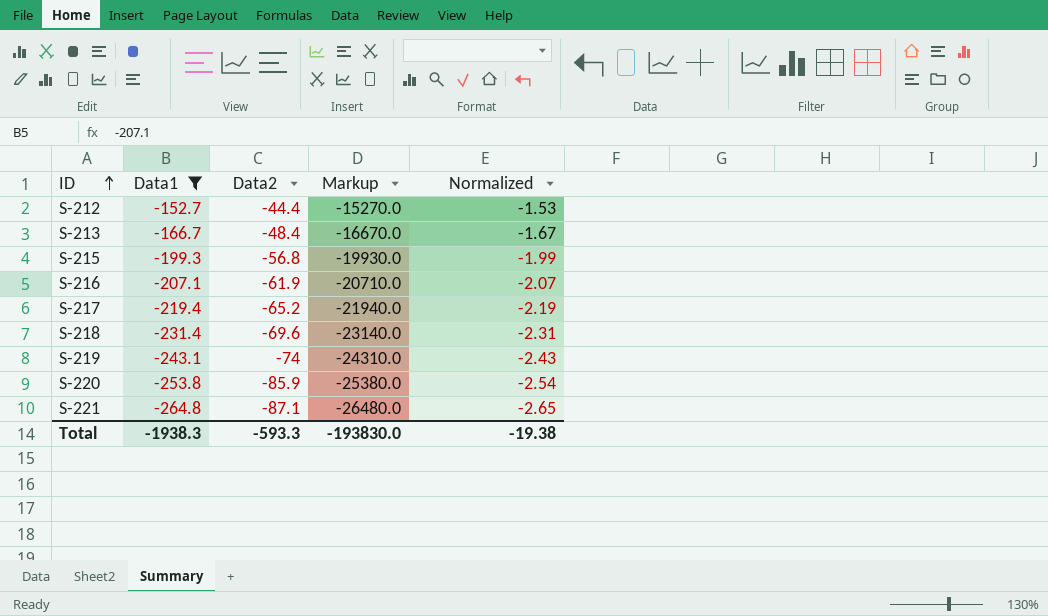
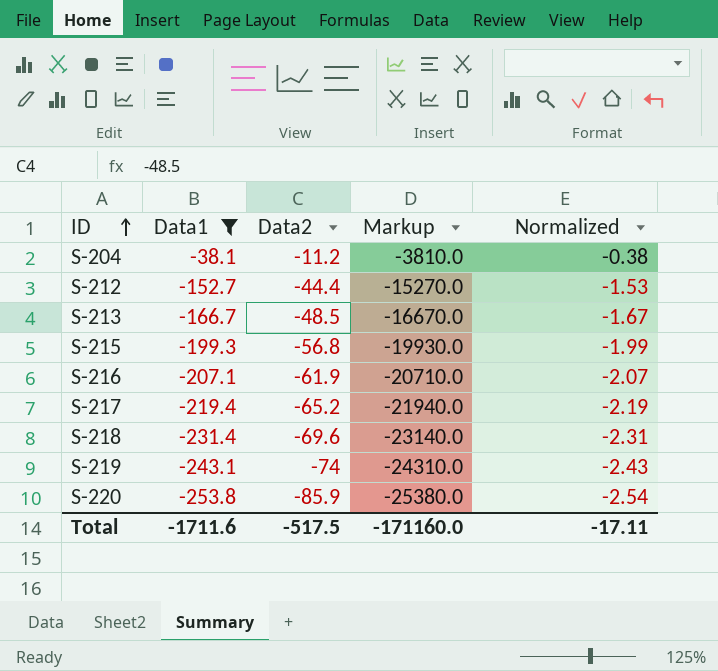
row S-221: -264.8 | -87.1 | -26480.0 | -2.65 -> none
row S-204: none -> -38.1 | -11.2 | -3810.0 | -0.38
S-213 | Data2: -48.4 -> -48.5
Total | Data1: -1938.3 -> -1711.6
Total | Data2: -593.3 -> -517.5
Total | Markup: -193830.0 -> -171160.0
Total | Normalized: -19.38 -> -17.11

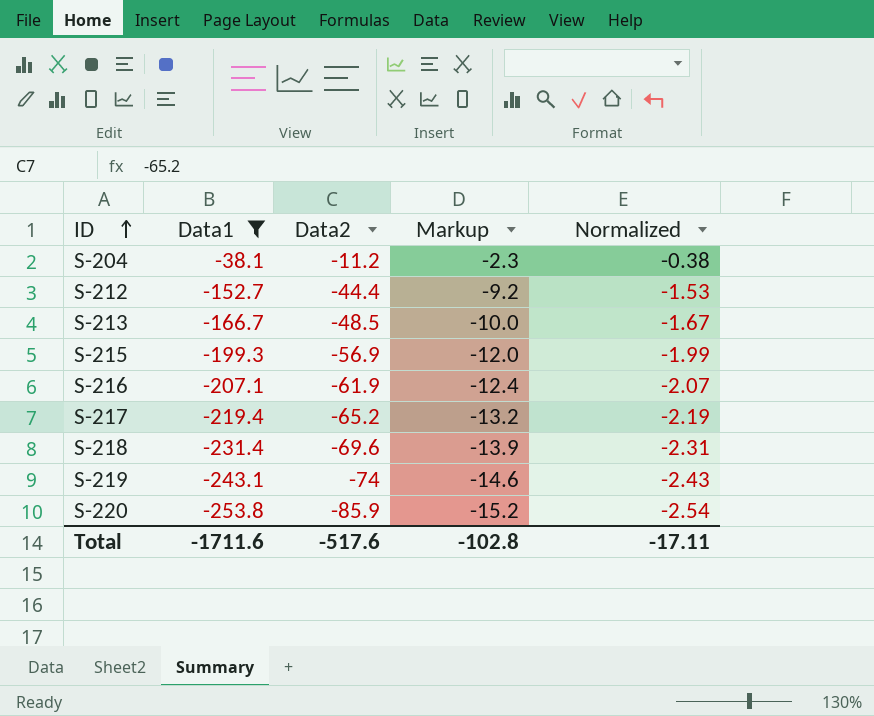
column Markup | formula: [Data1] * 100 -> [Data1] * 0.06
S-215 | Data2: -56.8 -> -56.9
Total | Data2: -517.5 -> -517.6
Total | Markup: -171160.0 -> -102.8

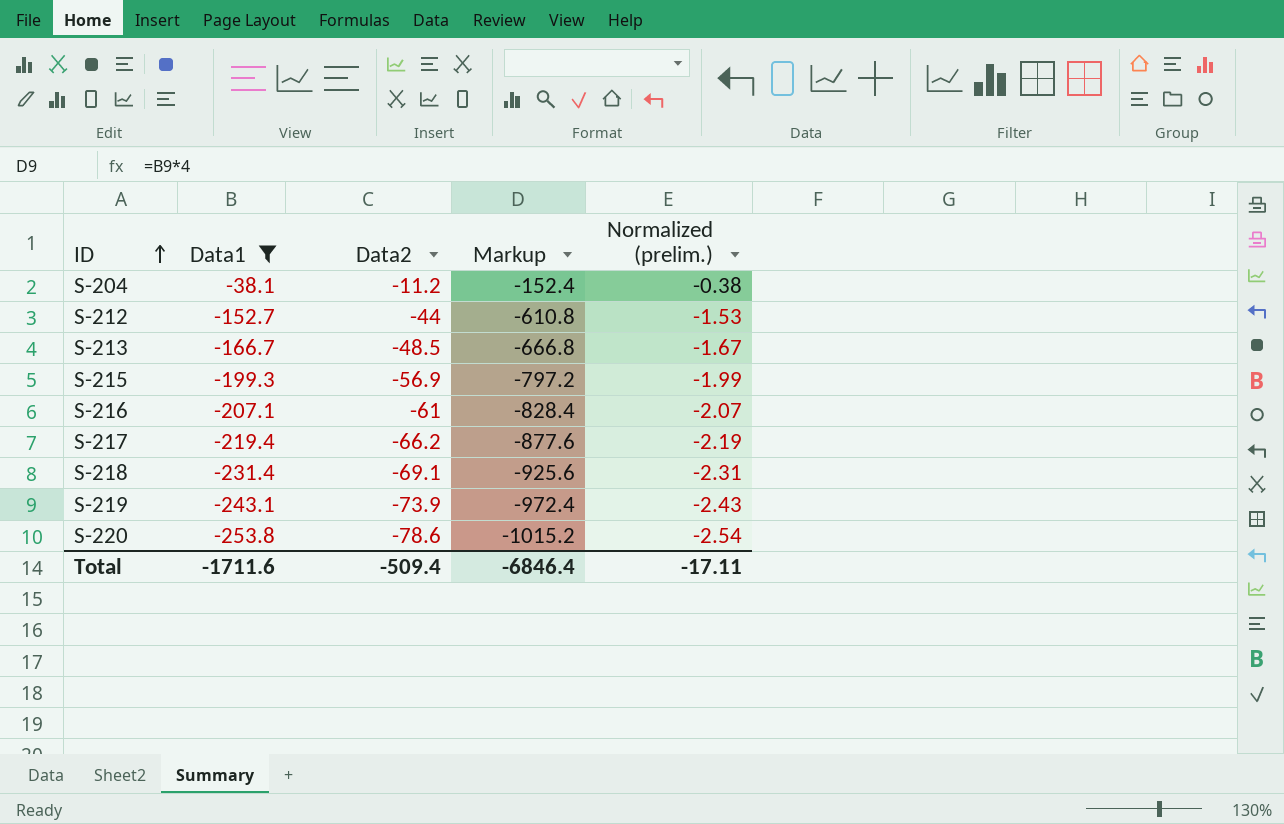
column Markup | formula: [Data1] * 0.06 -> [Data1] * 4
column name: Normalized -> Normalized (prelim.)
S-212 | Data2: -44.4 -> -44
S-216 | Data2: -61.9 -> -61
S-217 | Data2: -65.2 -> -66.2
S-218 | Data2: -69.6 -> -69.1
S-219 | Data2: -74 -> -73.9
S-220 | Data2: -85.9 -> -78.6
Total | Data2: -517.6 -> -509.4
Total | Markup: -102.8 -> -6846.4

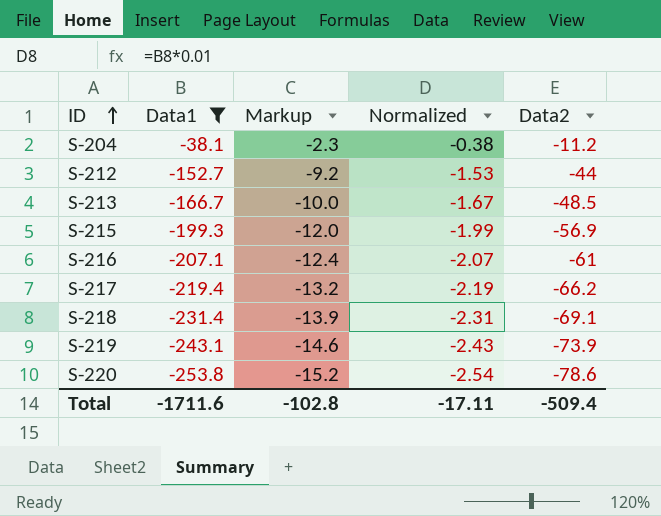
column Markup | formula: [Data1] * 4 -> [Data1] * 0.06
column name: Normalized (prelim.) -> Normalized
column Data2 | position: 3 -> 5
Total | Markup: -6846.4 -> -102.8

